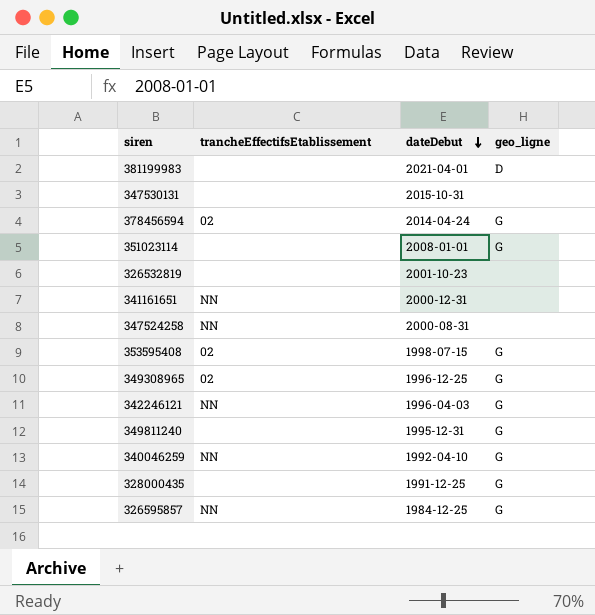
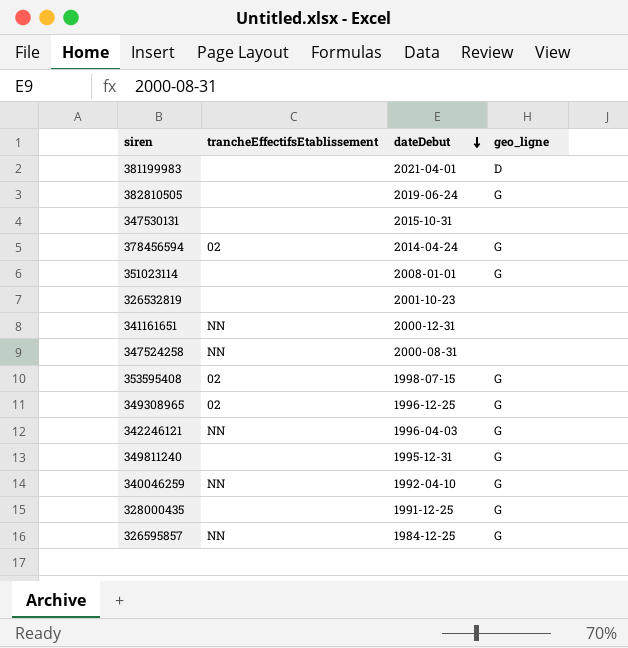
row 382810505: none -> none | 2019-06-24 | G

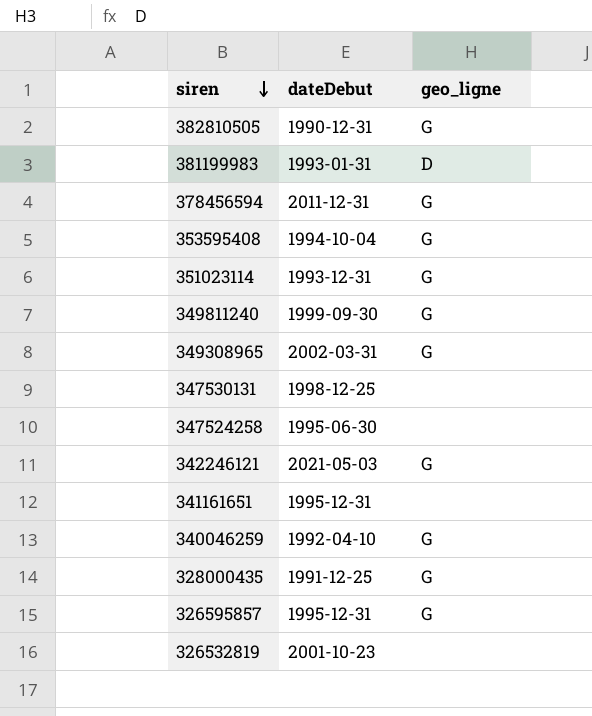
row order: dateDebut descending -> siren descending
column trancheEffectifsEtablissement | position: 2 -> none
382810505 | dateDebut: 2019-06-24 -> 1990-12-31
381199983 | dateDebut: 2021-04-01 -> 1993-01-31
378456594 | dateDebut: 2014-04-24 -> 2011-12-31
353595408 | dateDebut: 1998-07-15 -> 1994-10-04
351023114 | dateDebut: 2008-01-01 -> 1993-12-31
349811240 | dateDebut: 1995-12-31 -> 1999-09-30
349308965 | dateDebut: 1996-12-25 -> 2002-03-31
347530131 | dateDebut: 2015-10-31 -> 1998-12-25
347524258 | dateDebut: 2000-08-31 -> 1995-06-30
342246121 | dateDebut: 1996-04-03 -> 2021-05-03
341161651 | dateDebut: 2000-12-31 -> 1995-12-31
326595857 | dateDebut: 1984-12-25 -> 1995-12-31

